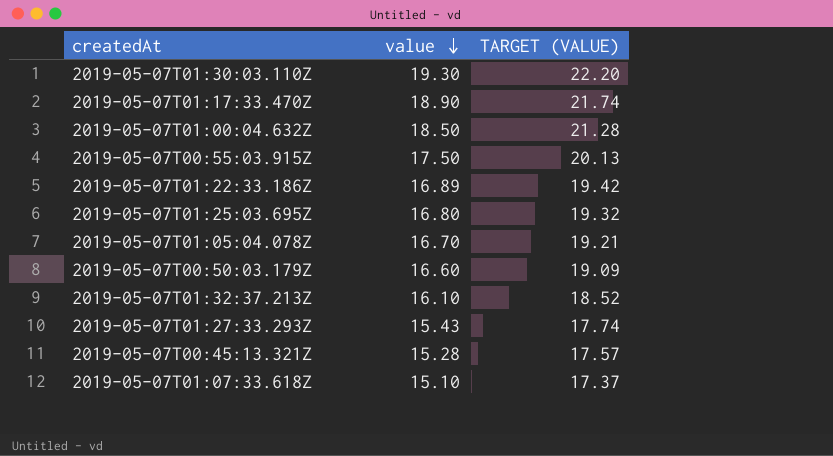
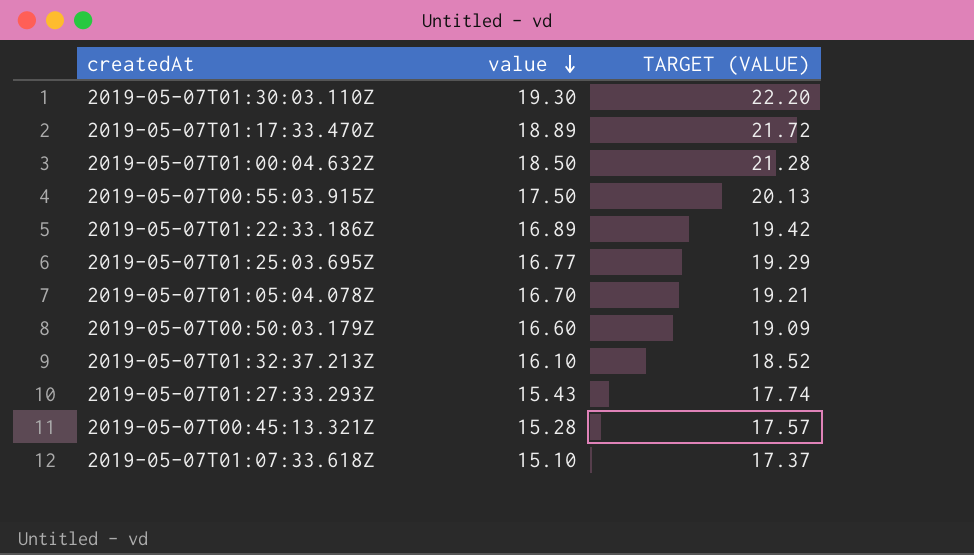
2019-05-07T01:17:33.470Z | value: 18.90 -> 18.89
2019-05-07T01:17:33.470Z | TARGET (VALUE): 21.74 -> 21.72
2019-05-07T01:25:03.695Z | value: 16.80 -> 16.77
2019-05-07T01:25:03.695Z | TARGET (VALUE): 19.32 -> 19.29

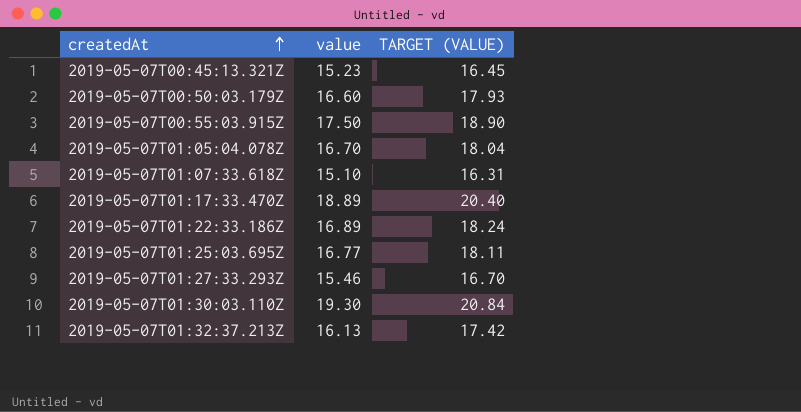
row order: value descending -> createdAt ascending
column TARGET (VALUE) | formula: [value] * 1.15 -> [value] * 1.08
row 2019-05-07T01:00:04.632Z: 18.50 | 21.28 -> none
2019-05-07T00:45:13.321Z | value: 15.28 -> 15.23
2019-05-07T01:27:33.293Z | value: 15.43 -> 15.46
2019-05-07T01:32:37.213Z | value: 16.10 -> 16.13

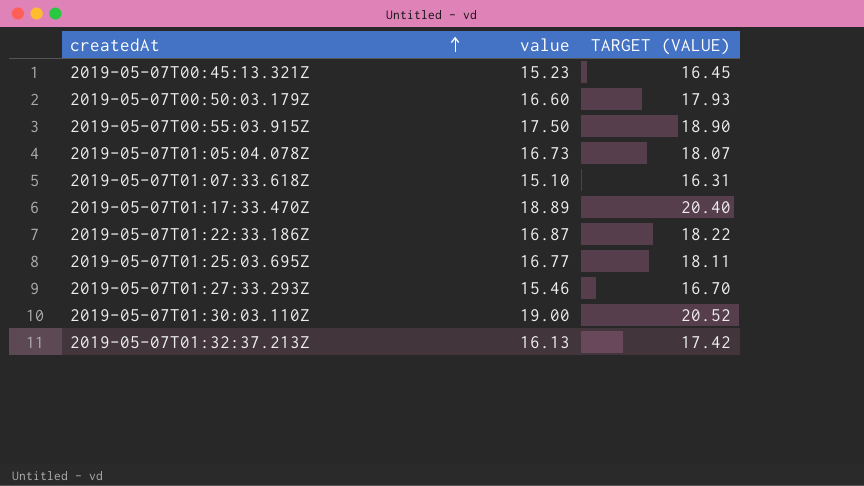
2019-05-07T01:05:04.078Z | value: 16.70 -> 16.73
2019-05-07T01:05:04.078Z | TARGET (VALUE): 18.04 -> 18.07
2019-05-07T01:22:33.186Z | value: 16.89 -> 16.87
2019-05-07T01:22:33.186Z | TARGET (VALUE): 18.24 -> 18.22
2019-05-07T01:30:03.110Z | value: 19.30 -> 19.00
2019-05-07T01:30:03.110Z | TARGET (VALUE): 20.84 -> 20.52

